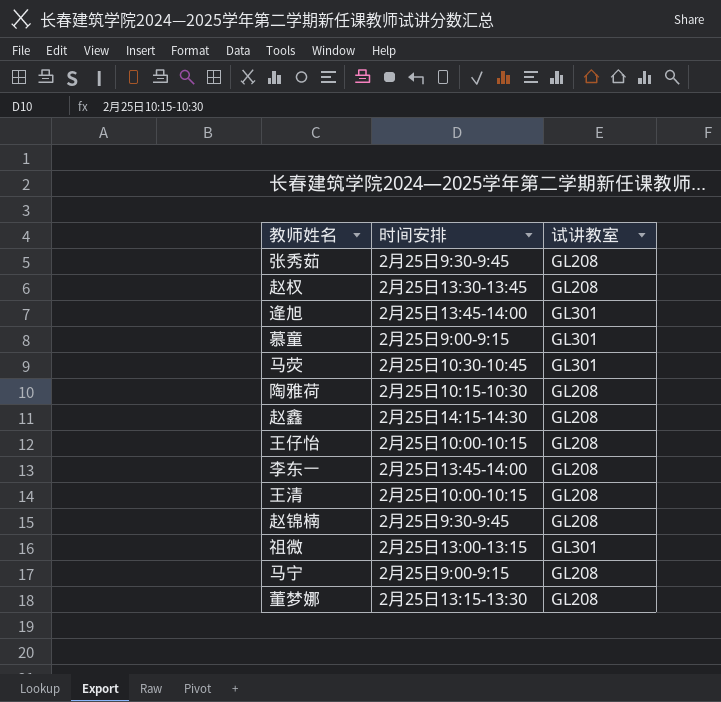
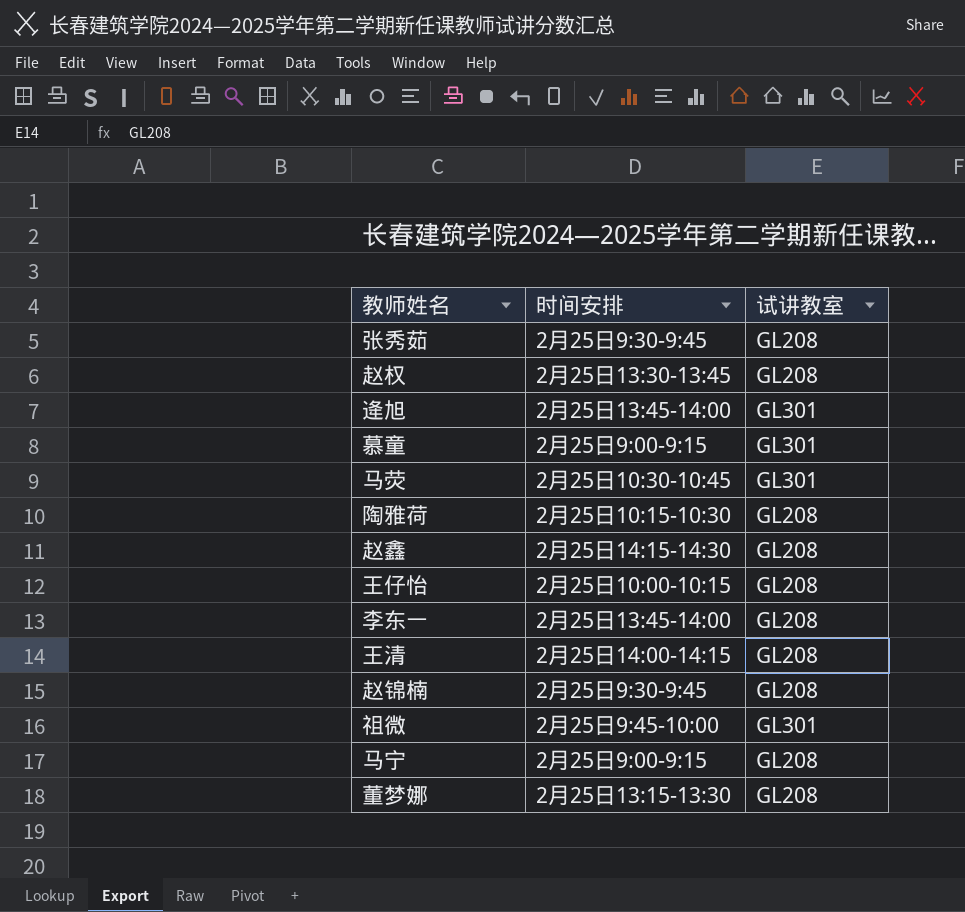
王清 | 时间安排: 2月25日10:00-10:15 -> 2月25日14:00-14:15
祖微 | 时间安排: 2月25日13:00-13:15 -> 2月25日9:45-10:00

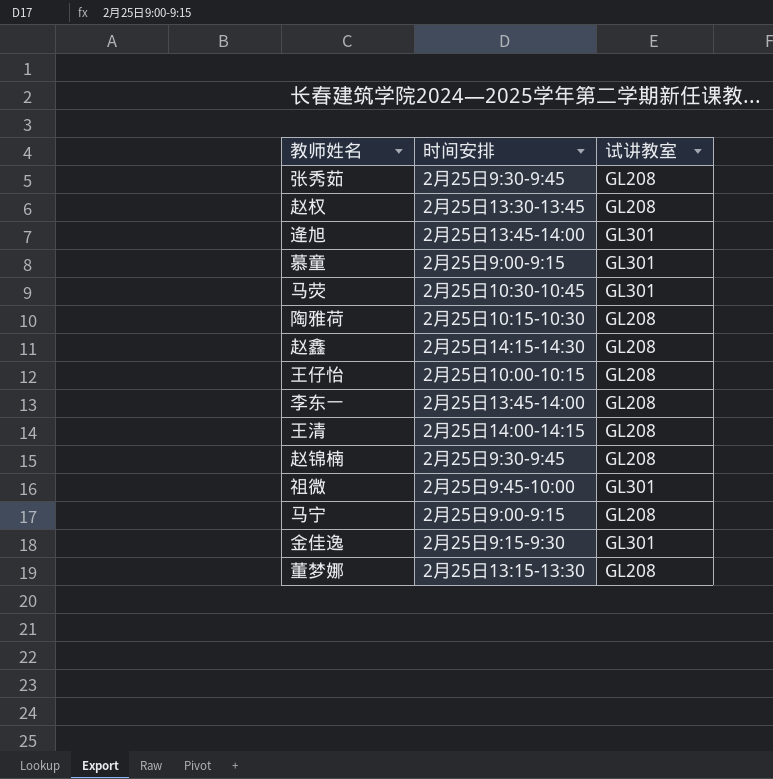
row 金佳逸: none -> 2月25日9:15-9:30 | GL301

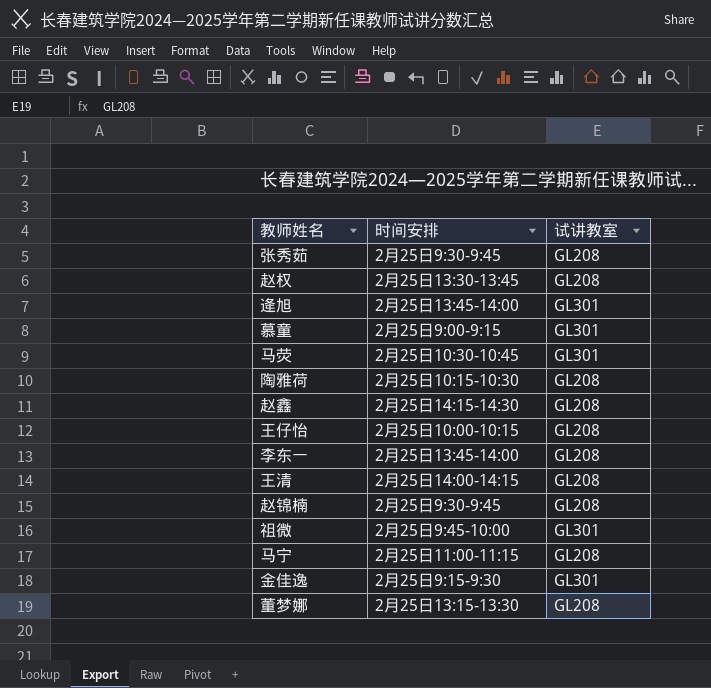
马宁 | 时间安排: 2月25日9:00-9:15 -> 2月25日11:00-11:15

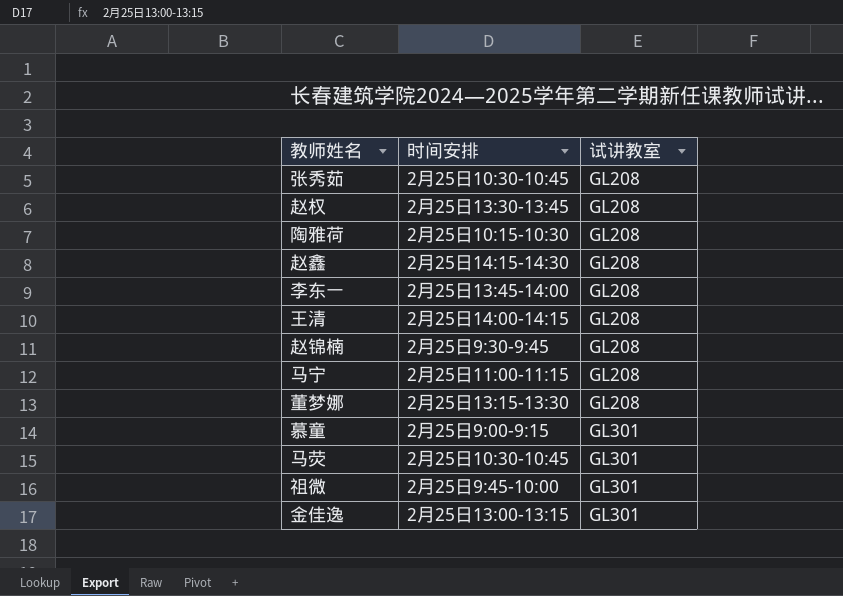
row order: none -> 试讲教室 ascending
row 逄旭: 2月25日13:45-14:00 | GL301 -> none
row 王仔怡: 2月25日10:00-10:15 | GL208 -> none
张秀茹 | 时间安排: 2月25日9:30-9:45 -> 2月25日10:30-10:45
金佳逸 | 时间安排: 2月25日9:15-9:30 -> 2月25日13:00-13:15

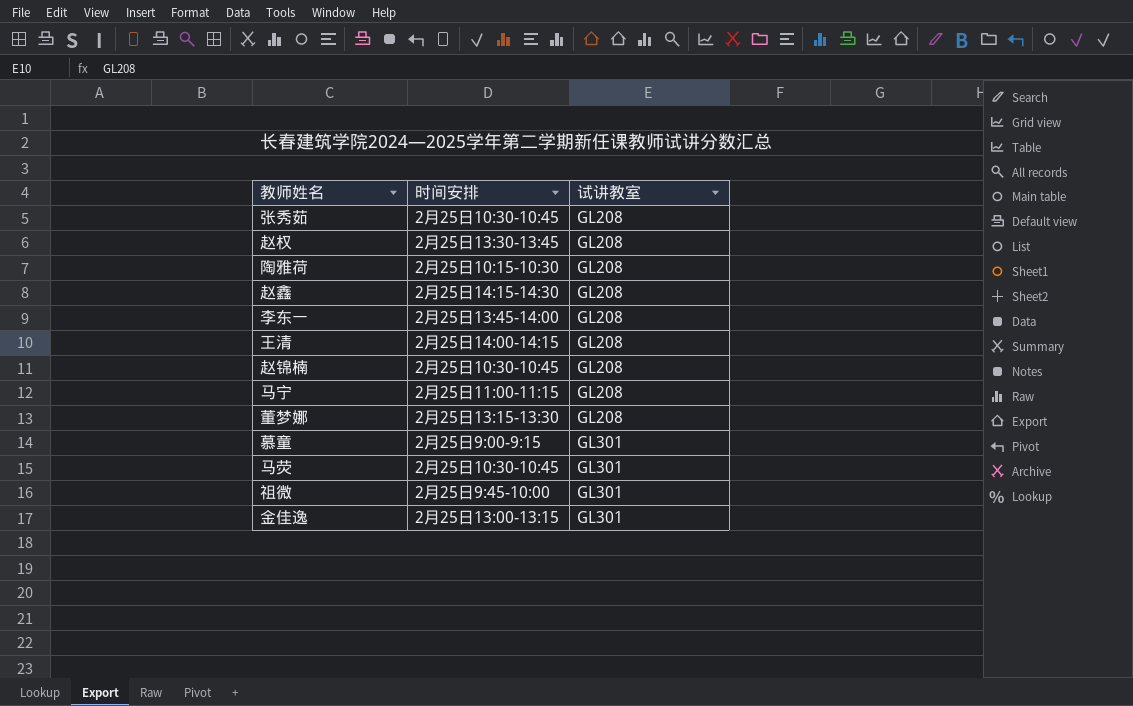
赵锦楠 | 时间安排: 2月25日9:30-9:45 -> 2月25日10:30-10:45

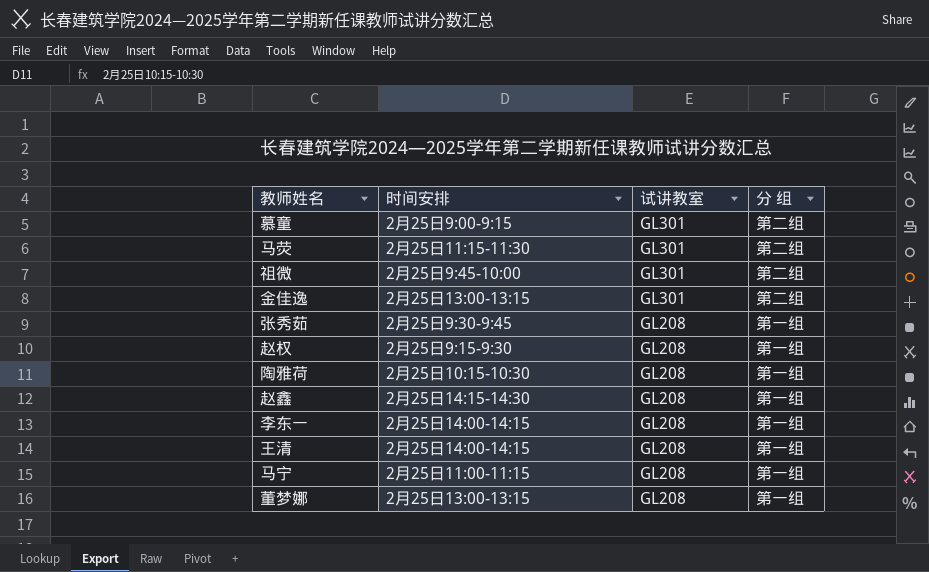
row order: 试讲教室 ascending -> 试讲教室 descending
column 分 组 | position: none -> 4
row 赵锦楠: 2月25日10:30-10:45 | GL208 -> none
马荧 | 时间安排: 2月25日10:30-10:45 -> 2月25日11:15-11:30
张秀茹 | 时间安排: 2月25日10:30-10:45 -> 2月25日9:30-9:45
赵权 | 时间安排: 2月25日13:30-13:45 -> 2月25日9:15-9:30
李东一 | 时间安排: 2月25日13:45-14:00 -> 2月25日14:00-14:15
董梦娜 | 时间安排: 2月25日13:15-13:30 -> 2月25日13:00-13:15

